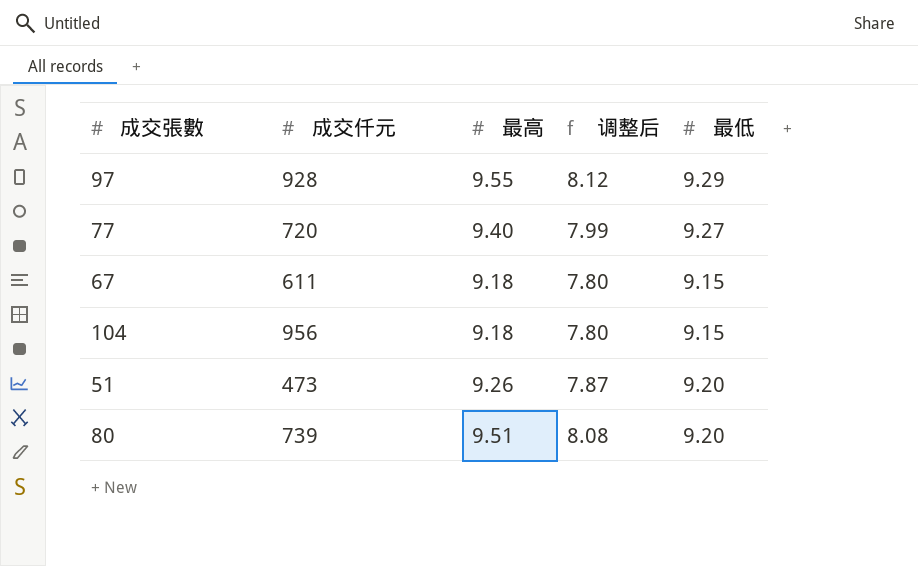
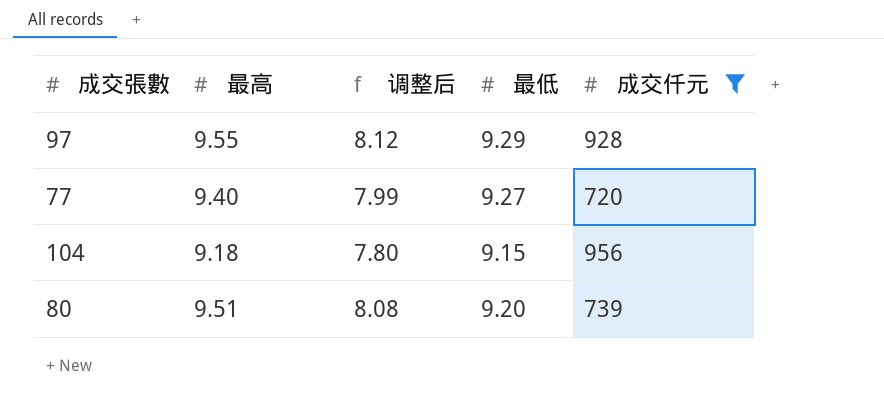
filter: none -> 成交仟元 >= 720
column 成交仟元 | position: 2 -> 5

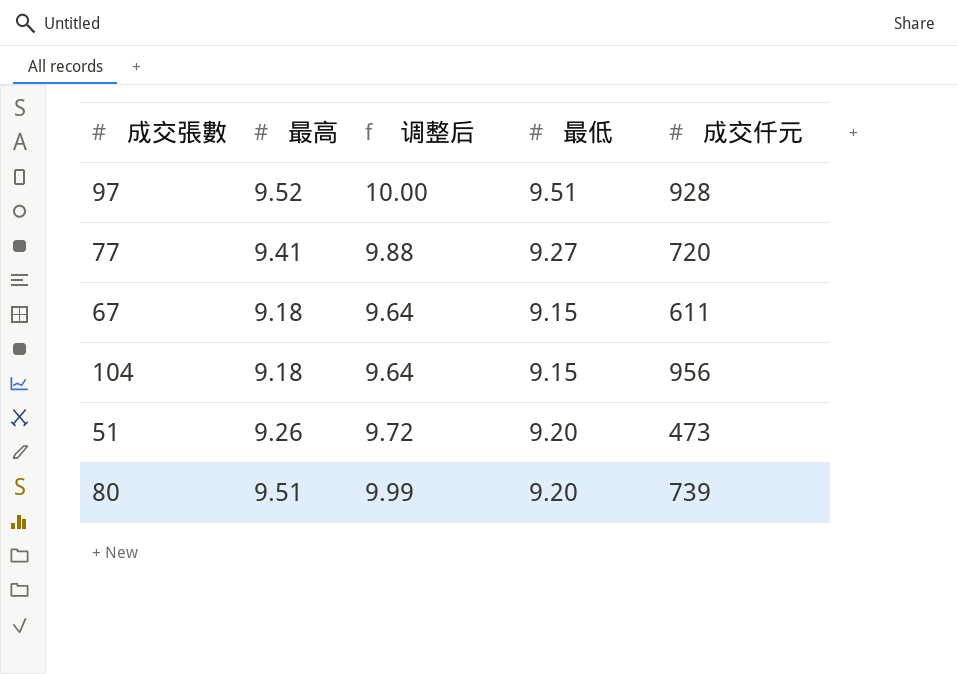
filter: 成交仟元 >= 720 -> none
column 调整后 | formula: [最高] * 0.85 -> [最高] * 1.05
97 | 最高: 9.55 -> 9.52
97 | 最低: 9.29 -> 9.51
77 | 最高: 9.40 -> 9.41

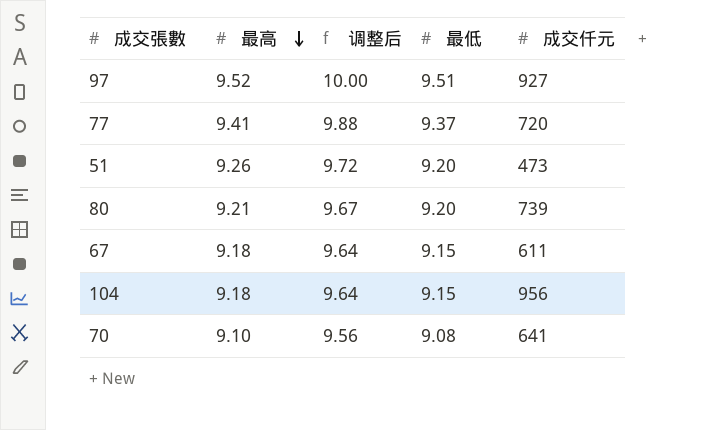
row order: none -> 最高 descending
97 | 成交仟元: 928 -> 927
77 | 最低: 9.27 -> 9.37
80 | 最高: 9.51 -> 9.21
80 | 调整后: 9.99 -> 9.67
row 70: none -> 9.10 | 9.56 | 9.08 | 641

